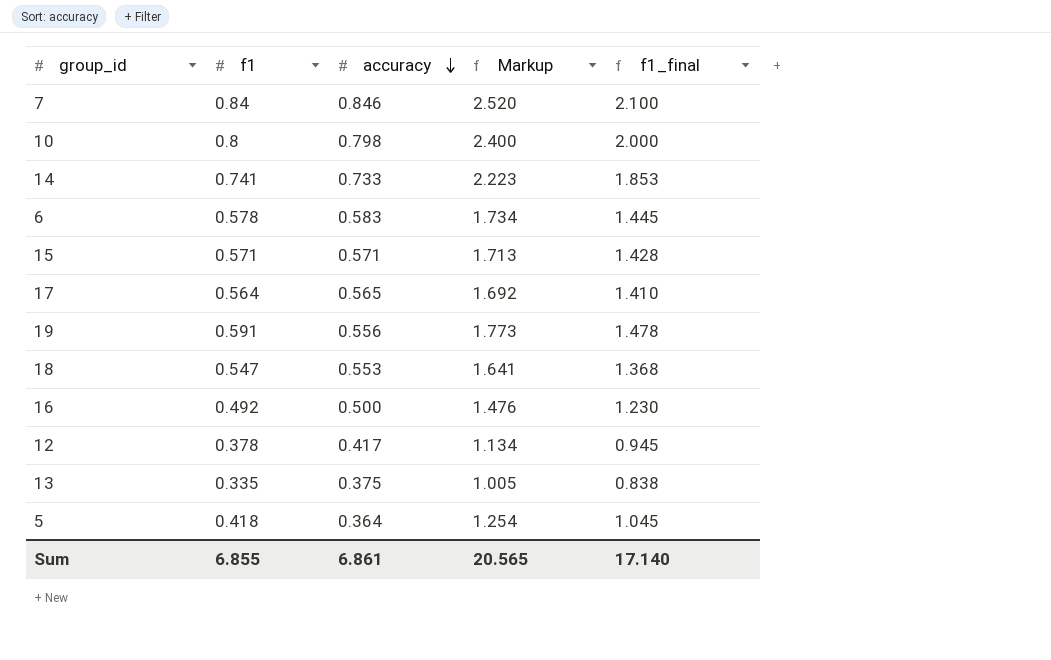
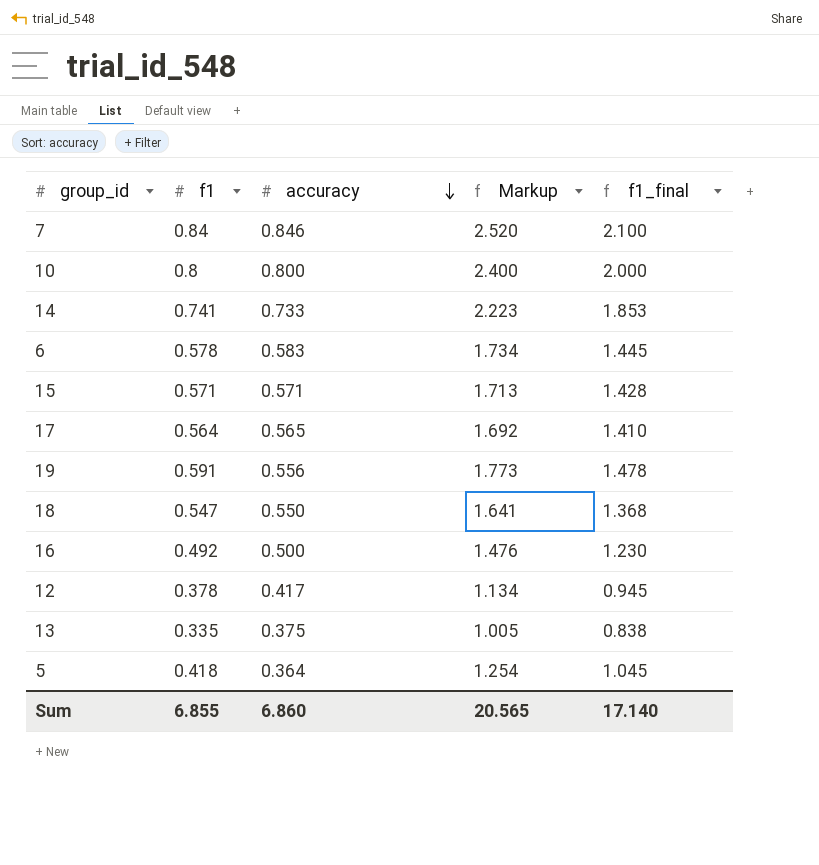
10 | accuracy: 0.798 -> 0.800
18 | accuracy: 0.553 -> 0.550
Sum | accuracy: 6.861 -> 6.860

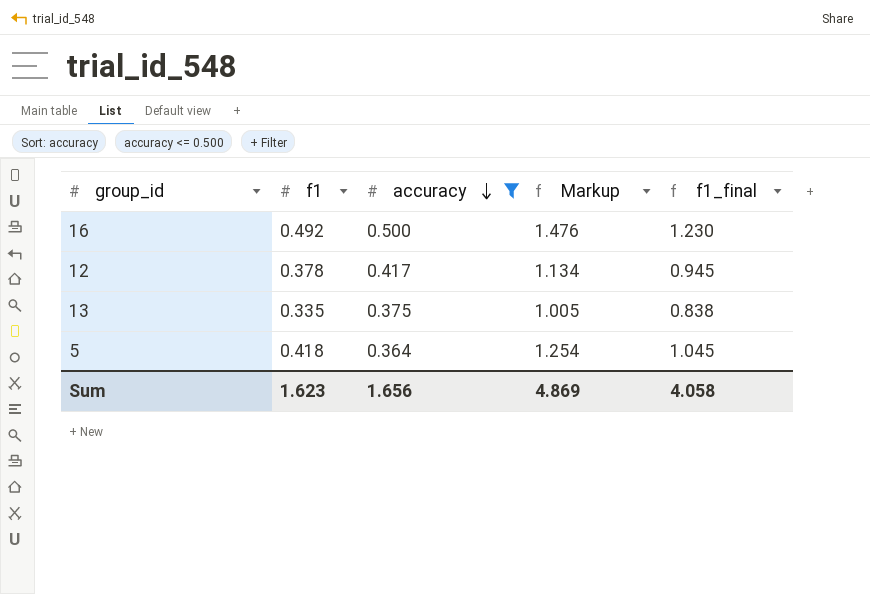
filter: none -> accuracy <= 0.500
Sum | f1: 6.855 -> 1.623
Sum | accuracy: 6.860 -> 1.656
Sum | Markup: 20.565 -> 4.869
Sum | f1_final: 17.140 -> 4.058

